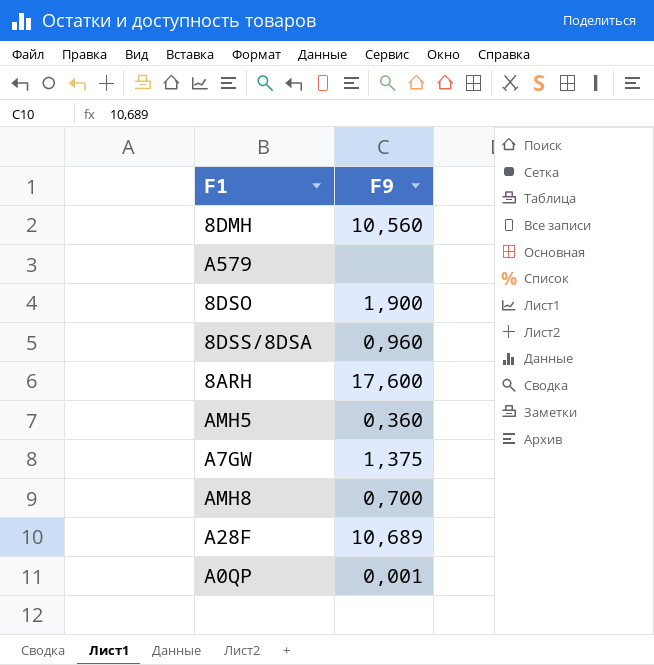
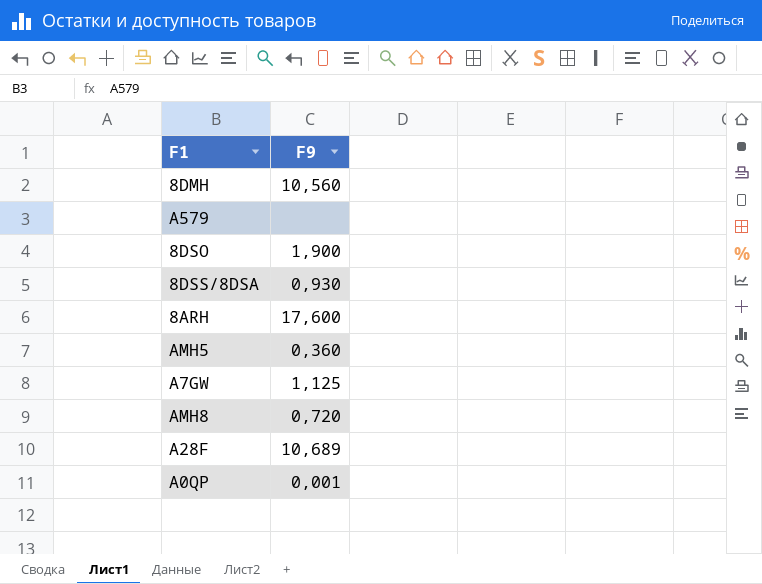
8DSS/8DSA | F9: 0,960 -> 0,930
A7GW | F9: 1,375 -> 1,125
AMH8 | F9: 0,700 -> 0,720

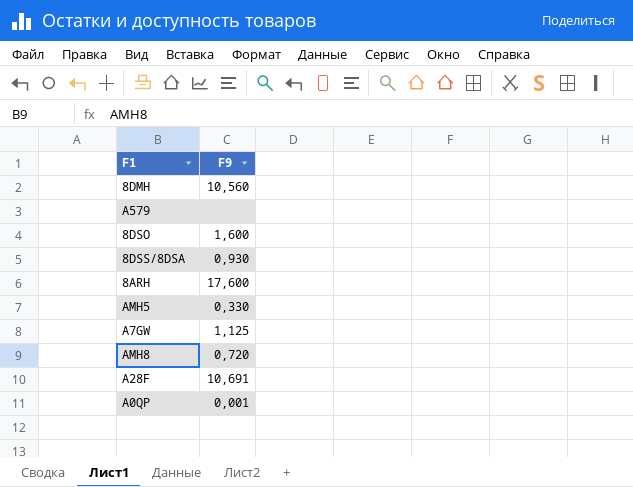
8DSO | F9: 1,900 -> 1,600
AMH5 | F9: 0,360 -> 0,330
A28F | F9: 10,689 -> 10,691

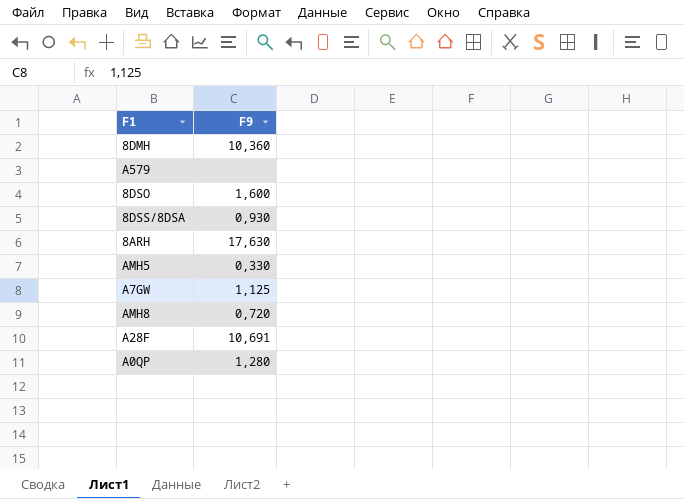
8DMH | F9: 10,560 -> 10,360
8ARH | F9: 17,600 -> 17,630
A0QP | F9: 0,001 -> 1,280

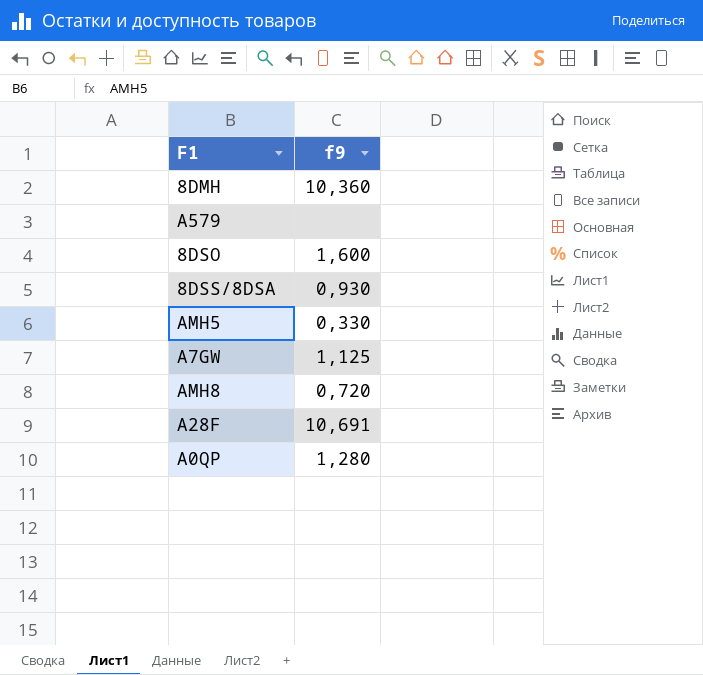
column name: F9 -> f9
row 8ARH: 17,630 -> none

